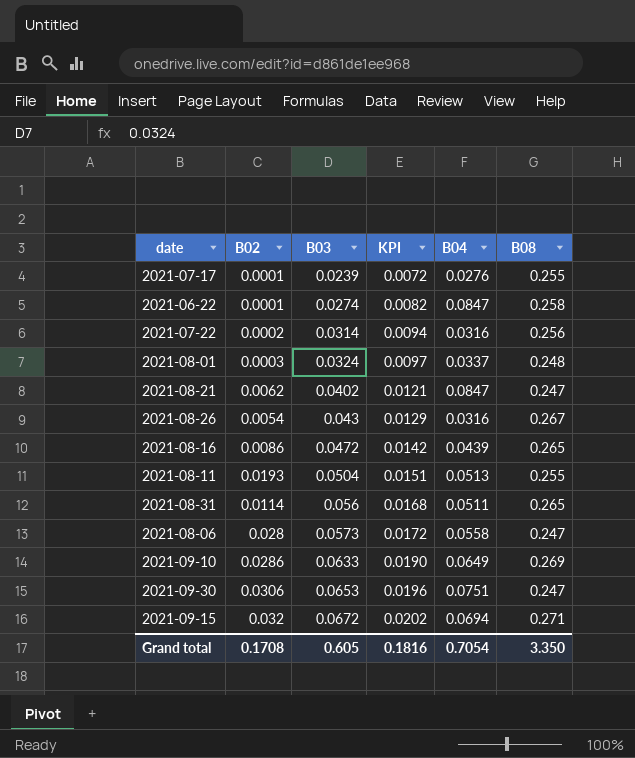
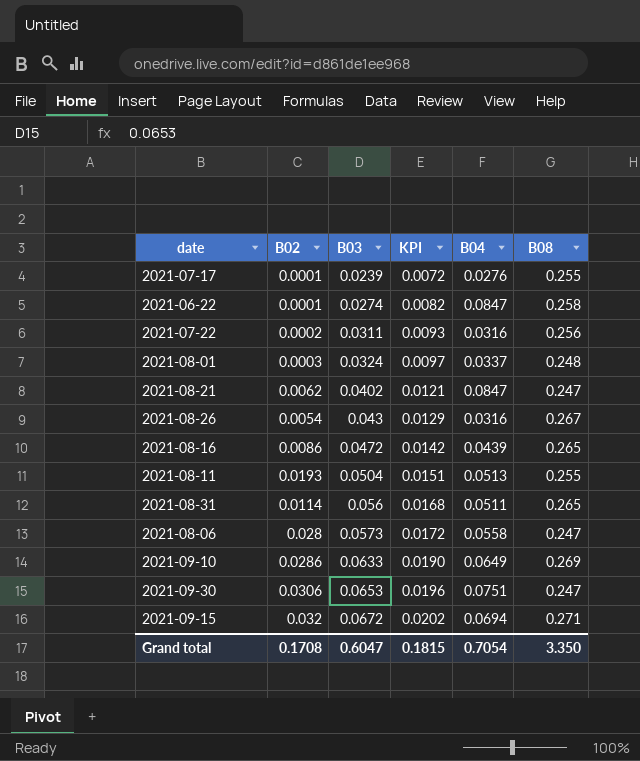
2021-07-22 | B03: 0.0314 -> 0.0311
2021-07-22 | KPI: 0.0094 -> 0.0093
Grand total | B03: 0.605 -> 0.6047
Grand total | KPI: 0.1816 -> 0.1815

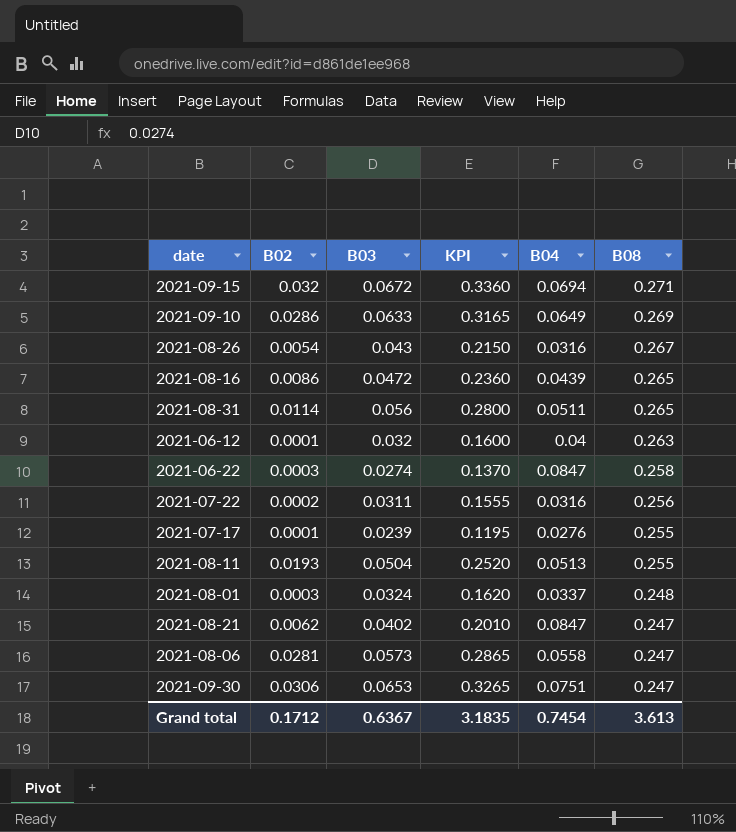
row order: B03 ascending -> B08 descending
column KPI | formula: [B03] * 0.3 -> [B03] * 5
row 2021-06-12: none -> 0.0001 | 0.032 | 0.1600 | 0.04 | 0.263
2021-06-22 | B02: 0.0001 -> 0.0003
2021-08-06 | B02: 0.028 -> 0.0281
Grand total | B02: 0.1708 -> 0.1712
Grand total | B03: 0.6047 -> 0.6367
Grand total | KPI: 0.1815 -> 3.1835
Grand total | B04: 0.7054 -> 0.7454
Grand total | B08: 3.350 -> 3.613

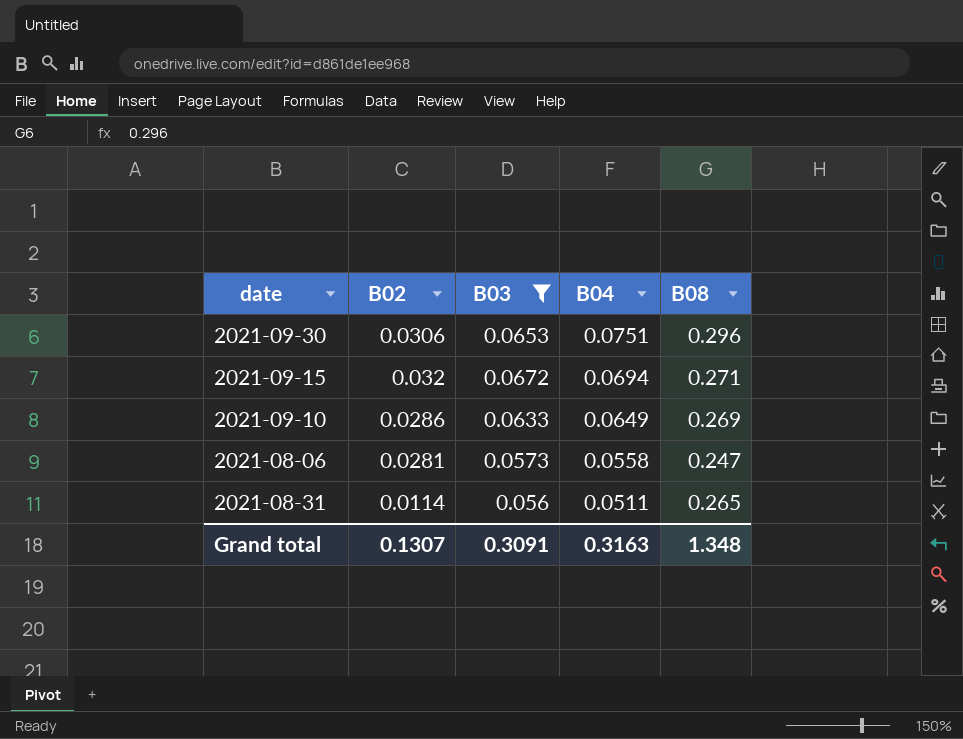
filter: none -> B03 >= 0.056
row order: B08 descending -> B04 descending
column KPI | formula: [B03] * 5 -> none
2021-09-30 | B08: 0.247 -> 0.296
Grand total | B02: 0.1712 -> 0.1307
Grand total | B03: 0.6367 -> 0.3091
Grand total | B04: 0.7454 -> 0.3163
Grand total | B08: 3.613 -> 1.348

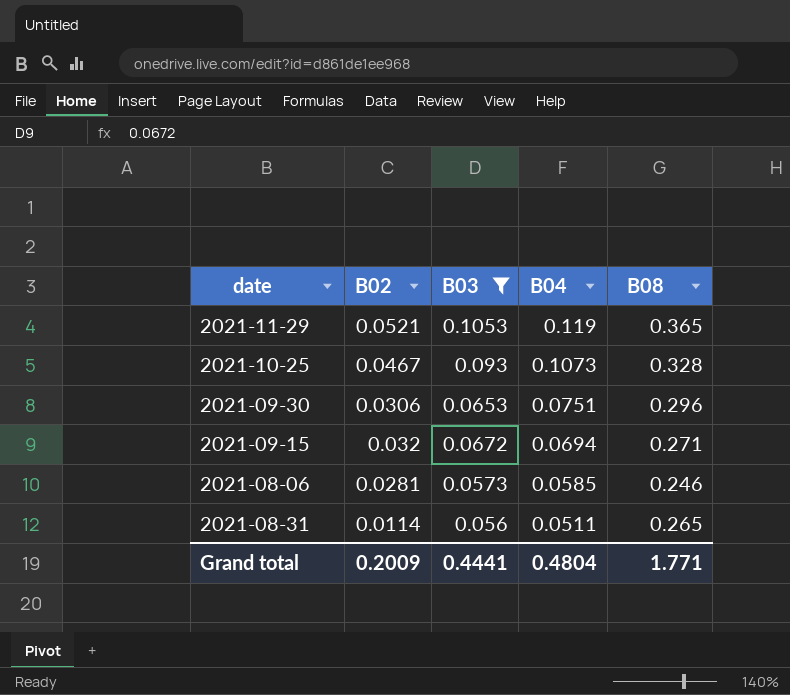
row 2021-09-10: 0.0286 | 0.0633 | 0.0649 | 0.269 -> none
row 2021-11-29: none -> 0.0521 | 0.1053 | 0.119 | 0.365
row 2021-10-25: none -> 0.0467 | 0.093 | 0.1073 | 0.328
2021-08-06 | B04: 0.0558 -> 0.0585
2021-08-06 | B08: 0.247 -> 0.246
Grand total | B02: 0.1307 -> 0.2009
Grand total | B03: 0.3091 -> 0.4441
Grand total | B04: 0.3163 -> 0.4804
Grand total | B08: 1.348 -> 1.771

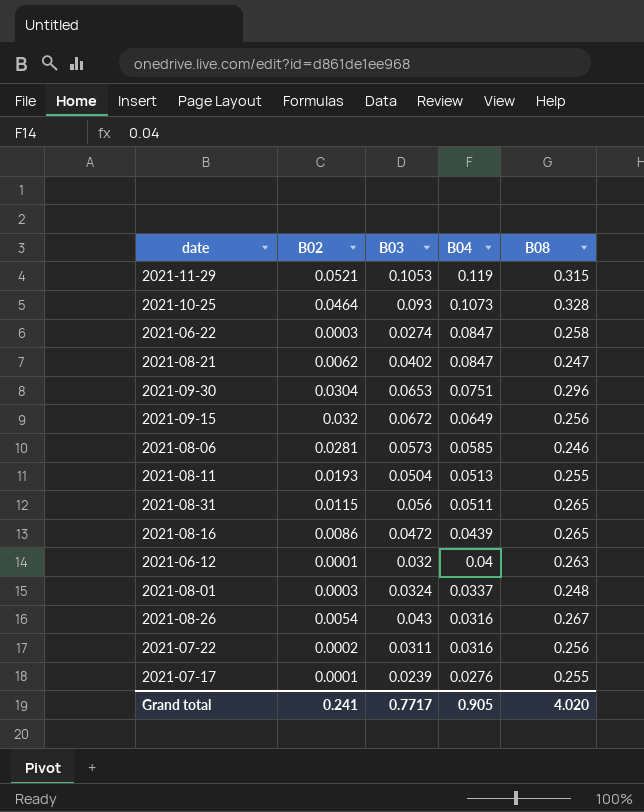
filter: B03 >= 0.056 -> none
2021-11-29 | B08: 0.365 -> 0.315
2021-10-25 | B02: 0.0467 -> 0.0464
2021-09-30 | B02: 0.0306 -> 0.0304
2021-09-15 | B04: 0.0694 -> 0.0649
2021-09-15 | B08: 0.271 -> 0.256
2021-08-31 | B02: 0.0114 -> 0.0115
Grand total | B02: 0.2009 -> 0.241
Grand total | B03: 0.4441 -> 0.7717
Grand total | B04: 0.4804 -> 0.905
Grand total | B08: 1.771 -> 4.020

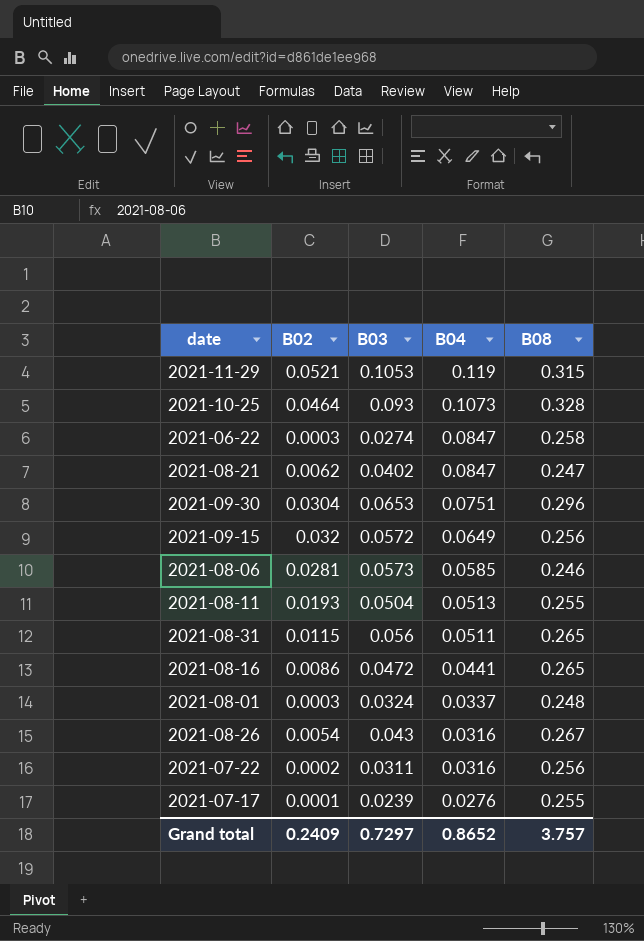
row 2021-06-12: 0.0001 | 0.032 | 0.04 | 0.263 -> none
2021-09-15 | B03: 0.0672 -> 0.0572
2021-08-16 | B04: 0.0439 -> 0.0441
Grand total | B02: 0.241 -> 0.2409
Grand total | B03: 0.7717 -> 0.7297
Grand total | B04: 0.905 -> 0.8652
Grand total | B08: 4.020 -> 3.757

